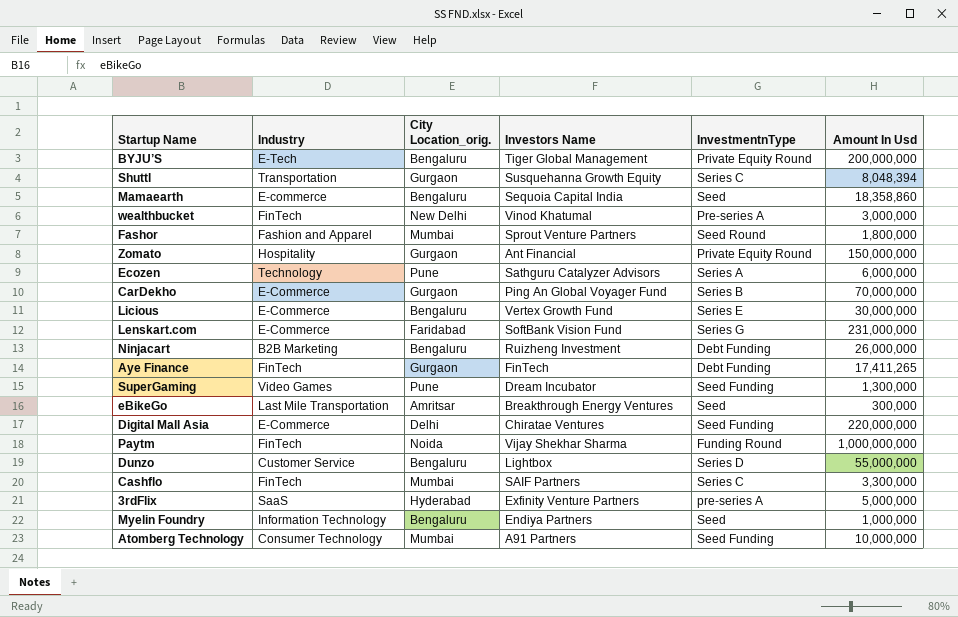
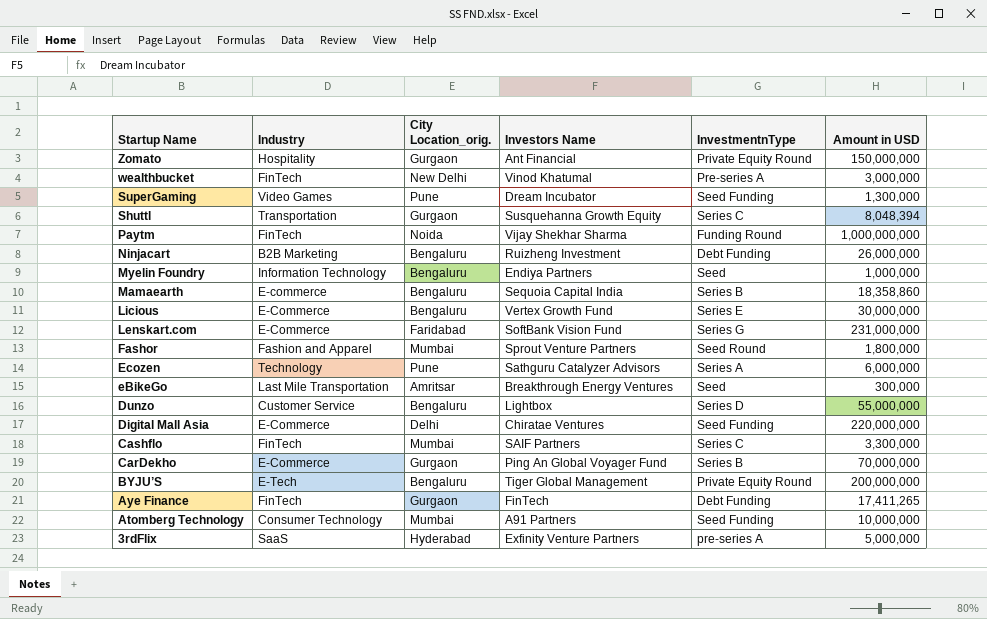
row order: none -> Startup Name descending
column name: Amount In Usd -> Amount in USD
Mamaearth | InvestmentnType: Seed -> Series B

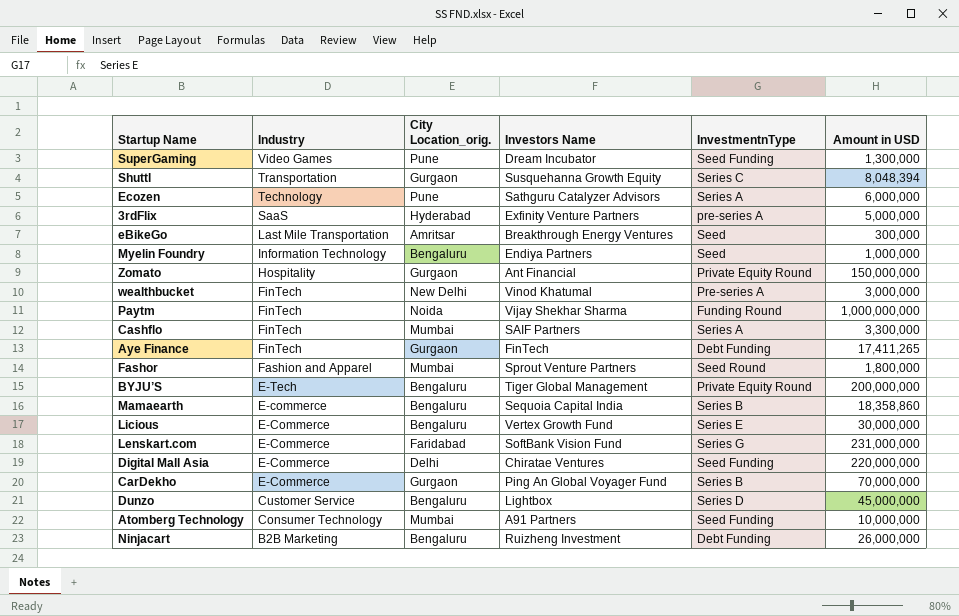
row order: Startup Name descending -> Industry descending
Cashflo | InvestmentnType: Series C -> Series A
Dunzo | Amount in USD: 55,000,000 -> 45,000,000

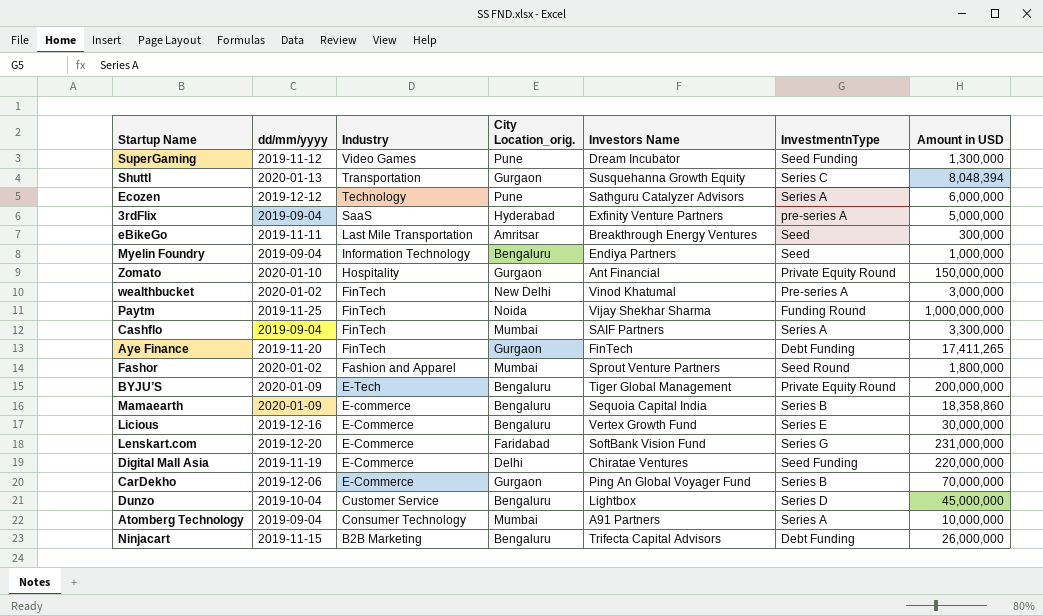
column dd/mm/yyyy | position: none -> 2
Atomberg Technology | InvestmentnType: Seed Funding -> Series A
Ninjacart | Investors Name: Ruizheng Investment -> Trifecta Capital Advisors

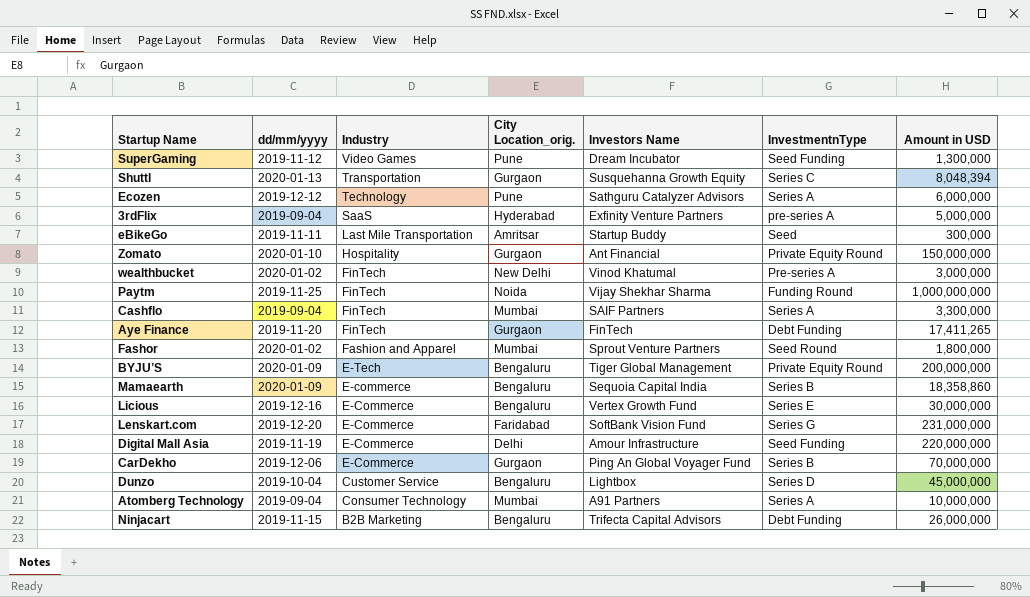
row Myelin Foundry: 2019-09-04 | Information Technology | Bengaluru | Endiya Partners | Seed | 1,000,000 -> none
eBikeGo | Investors Name: Breakthrough Energy Ventures -> Startup Buddy
Digital Mall Asia | Investors Name: Chiratae Ventures -> Amour Infrastructure

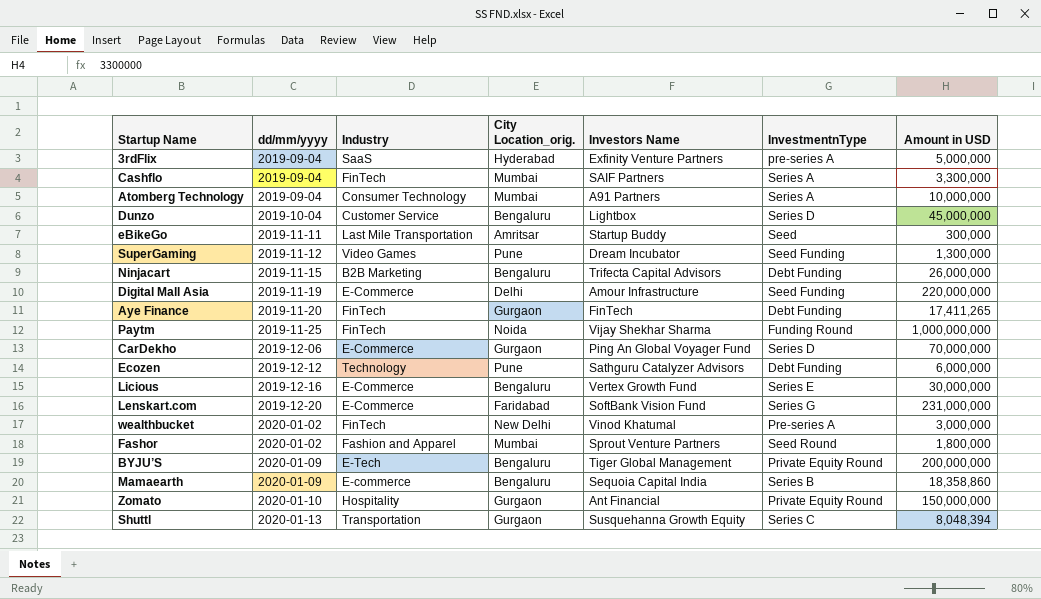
row order: Industry descending -> dd/mm/yyyy ascending
CarDekho | InvestmentnType: Series B -> Series D
Ecozen | InvestmentnType: Series A -> Debt Funding

